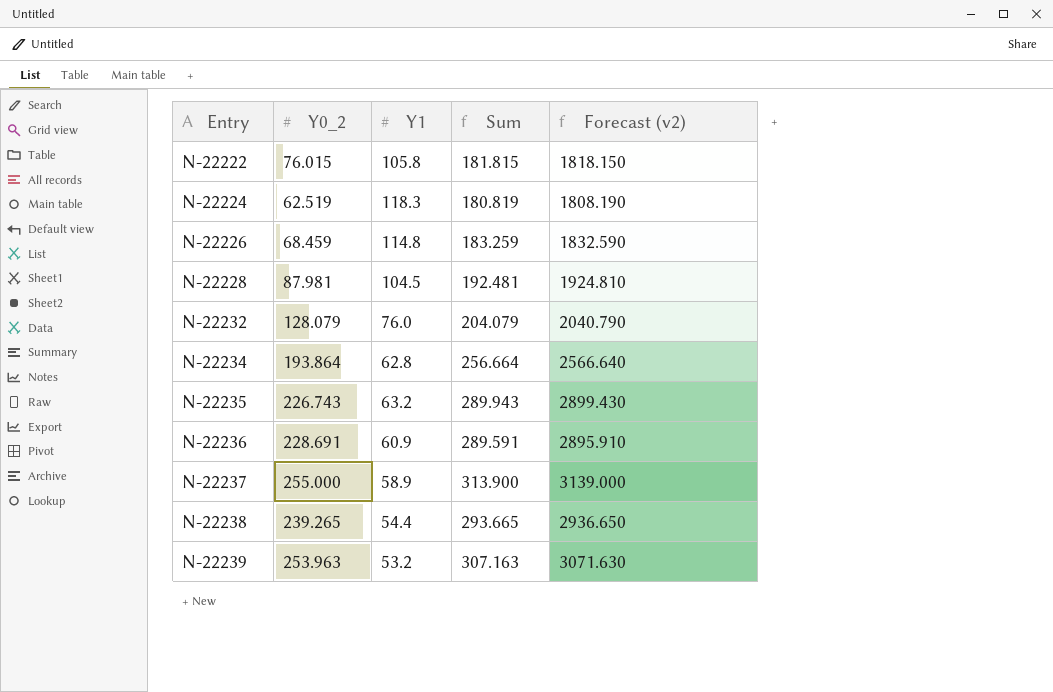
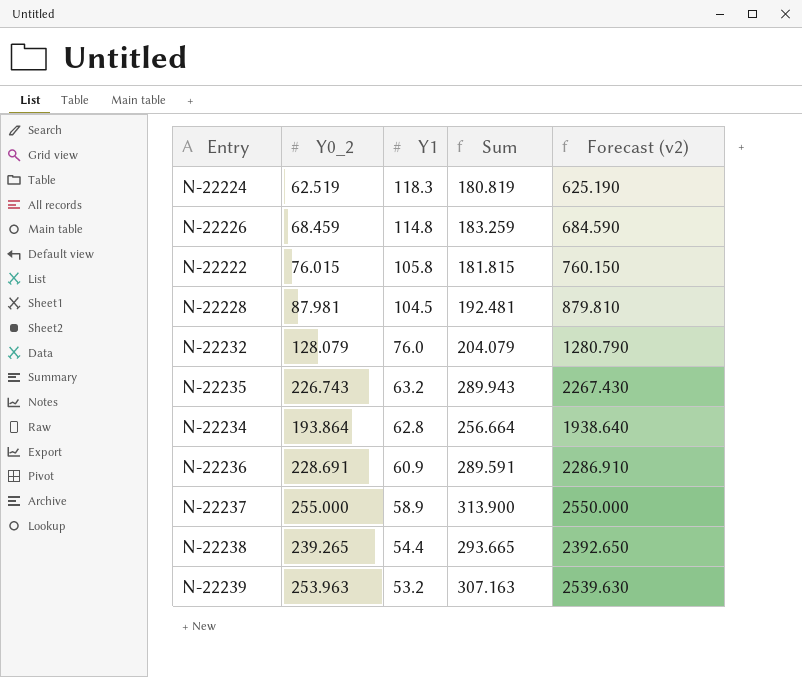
row order: Entry ascending -> Y1 descending
column Forecast (v2) | formula: [Sum] * 10 -> [Y0_2] * 10

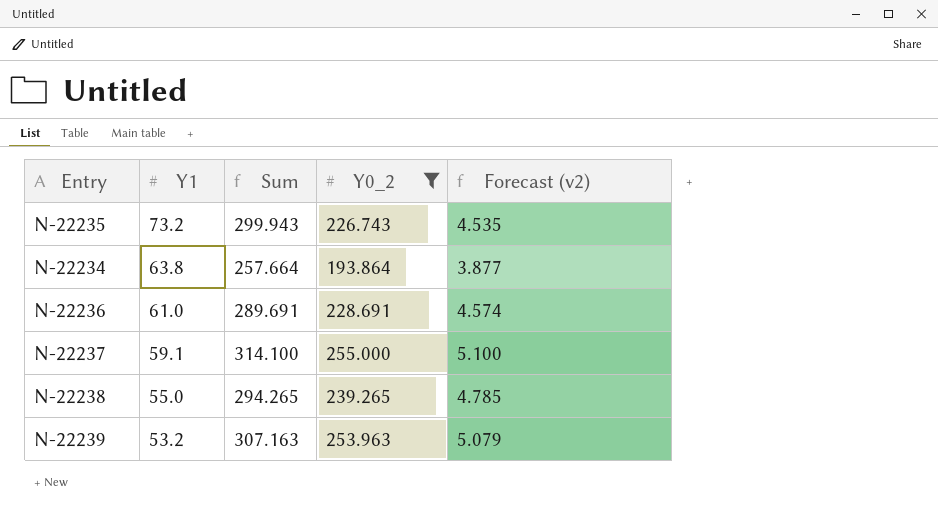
filter: none -> Y0_2 >= 193.864
column Y0_2 | position: 2 -> 4
column Forecast (v2) | formula: [Y0_2] * 10 -> [Y0_2] * 0.02
N-22235 | Y1: 63.2 -> 73.2
N-22235 | Sum: 289.943 -> 299.943
N-22234 | Y1: 62.8 -> 63.8
N-22234 | Sum: 256.664 -> 257.664
N-22236 | Y1: 60.9 -> 61.0
N-22236 | Sum: 289.591 -> 289.691
N-22237 | Y1: 58.9 -> 59.1
N-22237 | Sum: 313.900 -> 314.100
N-22238 | Y1: 54.4 -> 55.0
N-22238 | Sum: 293.665 -> 294.265

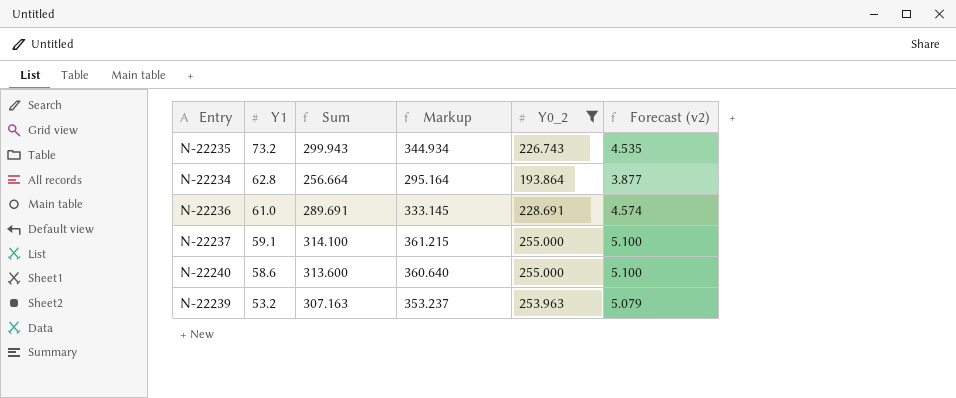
column Markup | formula: none -> [Sum] * 1.15
row N-22238: 55.0 | 294.265 | 239.265 | 4.785 -> none
N-22234 | Y1: 63.8 -> 62.8
N-22234 | Sum: 257.664 -> 256.664
row N-22240: none -> 58.6 | 313.600 | 360.640 | 255.000 | 5.100

